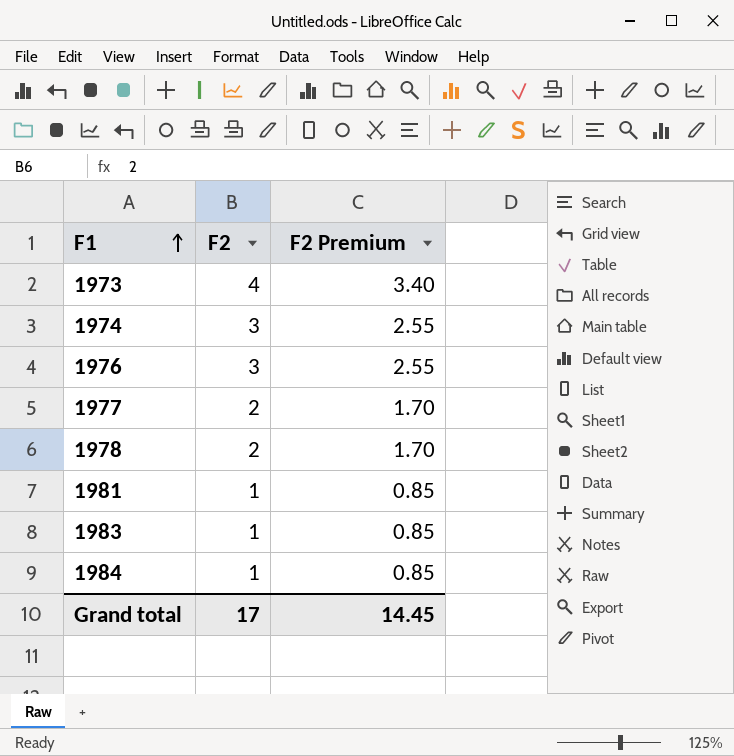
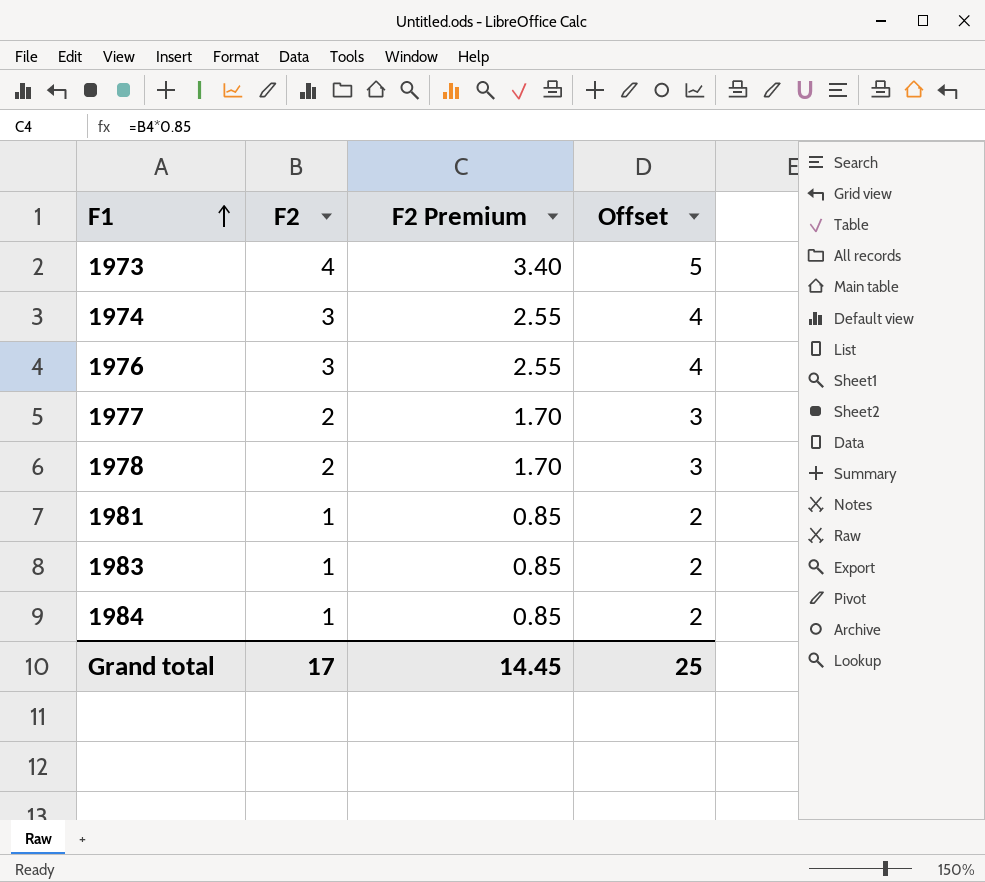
column Offset | formula: none -> [F2] + 1

